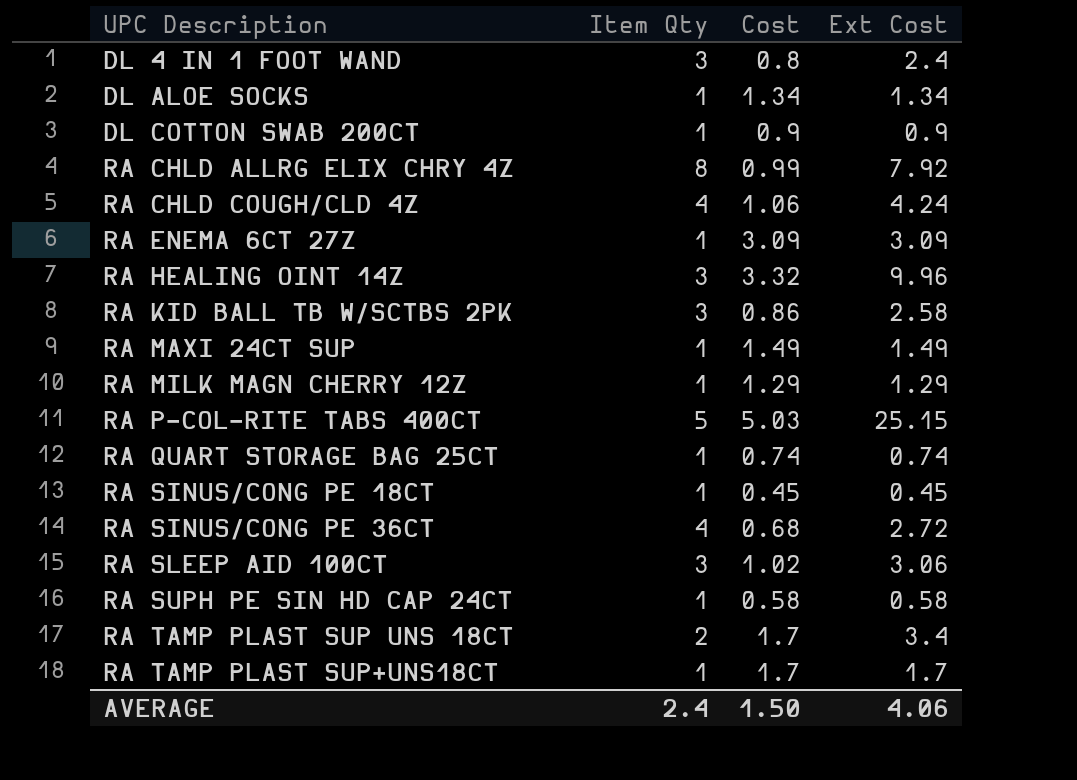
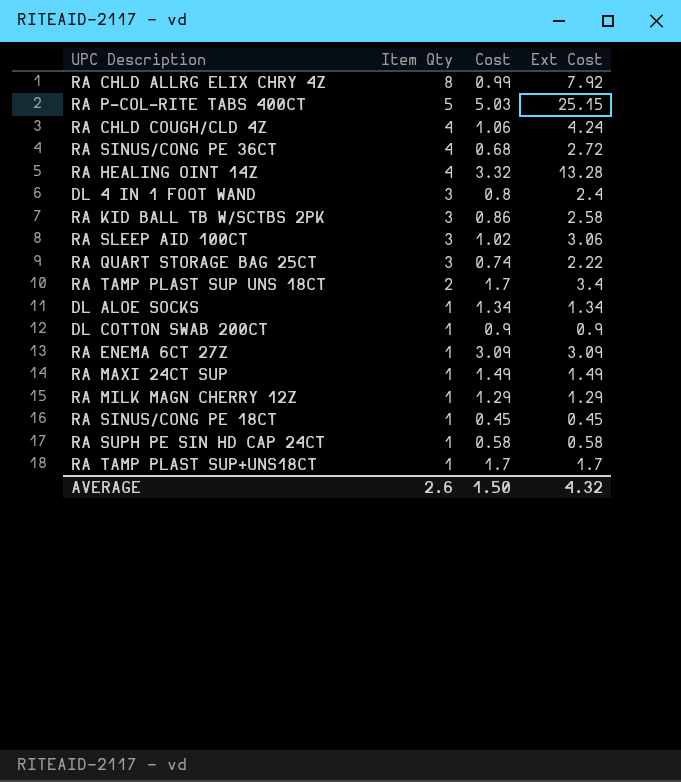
row order: UPC Description ascending -> Item Qty descending
RA HEALING OINT 14Z | Item Qty: 3 -> 4
RA HEALING OINT 14Z | Ext Cost: 9.96 -> 13.28
RA QUART STORAGE BAG 25CT | Item Qty: 1 -> 3
RA QUART STORAGE BAG 25CT | Ext Cost: 0.74 -> 2.22
AVERAGE | Item Qty: 2.4 -> 2.6
AVERAGE | Ext Cost: 4.06 -> 4.32

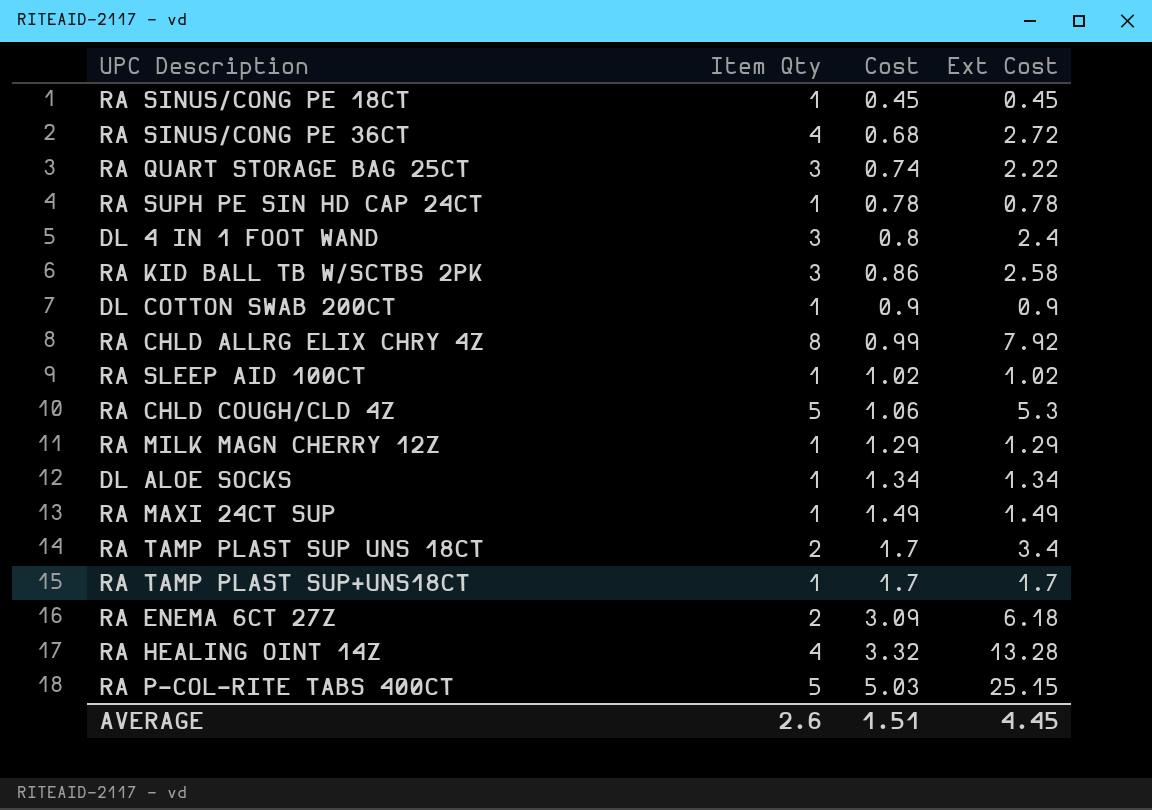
row order: Item Qty descending -> Cost ascending
RA SUPH PE SIN HD CAP 24CT | Cost: 0.58 -> 0.78
RA SUPH PE SIN HD CAP 24CT | Ext Cost: 0.58 -> 0.78
RA SLEEP AID 100CT | Item Qty: 3 -> 1
RA SLEEP AID 100CT | Ext Cost: 3.06 -> 1.02
RA CHLD COUGH/CLD 4Z | Item Qty: 4 -> 5
RA CHLD COUGH/CLD 4Z | Ext Cost: 4.24 -> 5.3
RA ENEMA 6CT 27Z | Item Qty: 1 -> 2
RA ENEMA 6CT 27Z | Ext Cost: 3.09 -> 6.18
AVERAGE | Cost: 1.50 -> 1.51
AVERAGE | Ext Cost: 4.32 -> 4.45

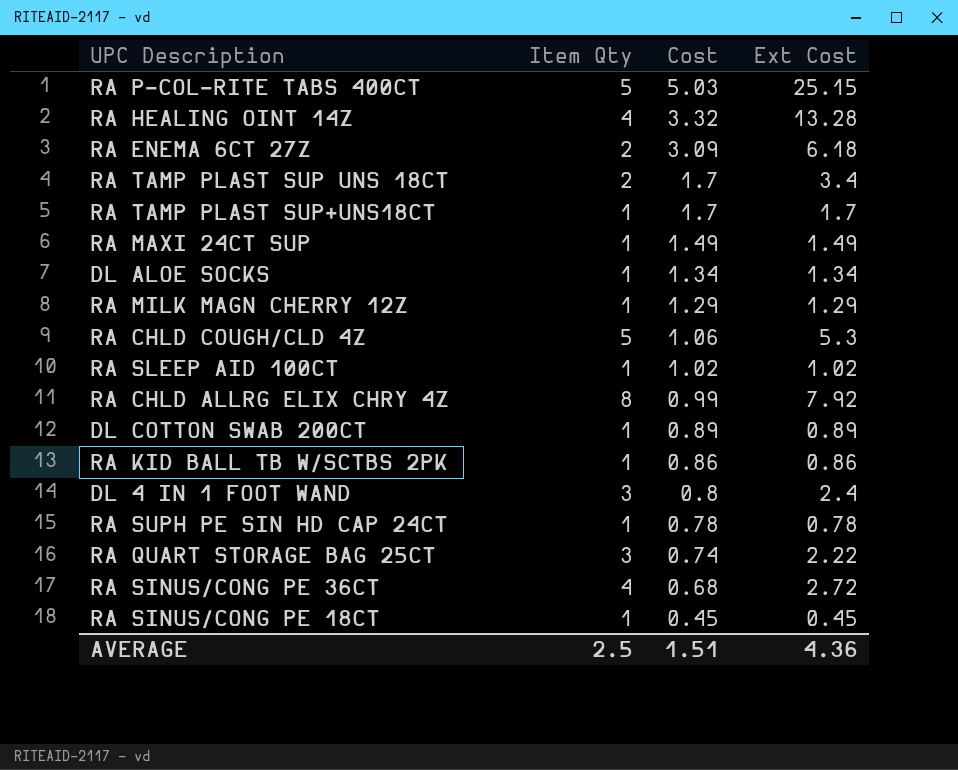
row order: Cost ascending -> Cost descending
DL COTTON SWAB 200CT | Cost: 0.9 -> 0.89
DL COTTON SWAB 200CT | Ext Cost: 0.9 -> 0.89
RA KID BALL TB W/SCTBS 2PK | Item Qty: 3 -> 1
RA KID BALL TB W/SCTBS 2PK | Ext Cost: 2.58 -> 0.86
AVERAGE | Item Qty: 2.6 -> 2.5
AVERAGE | Ext Cost: 4.45 -> 4.36

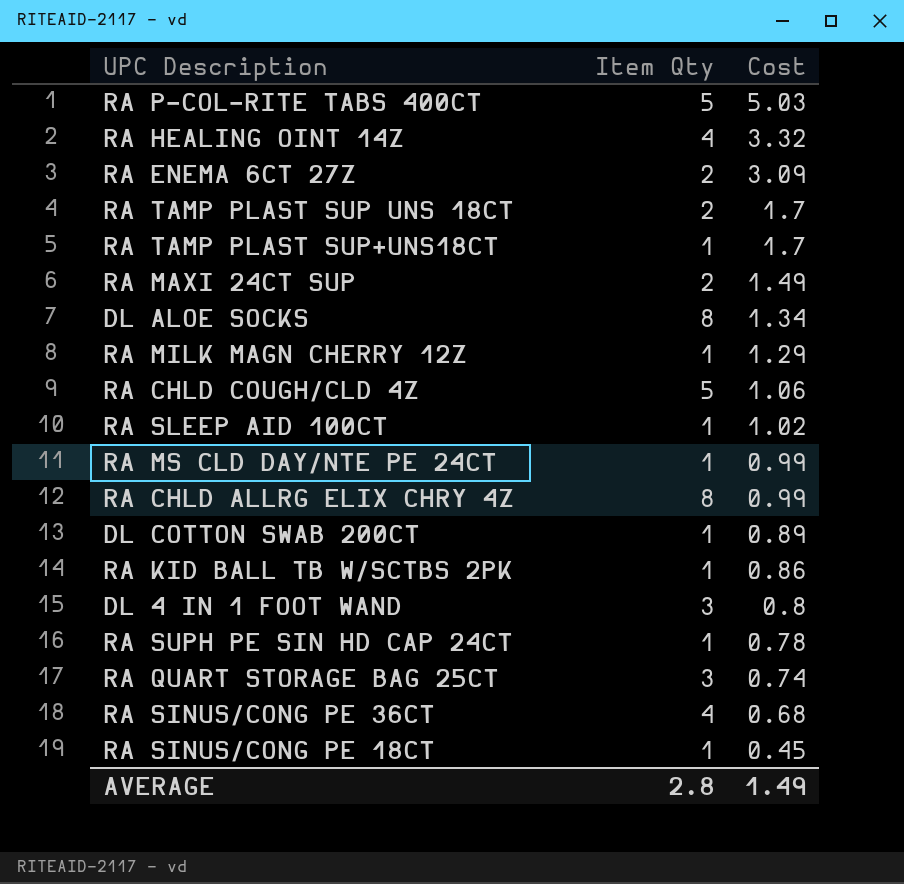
column Ext Cost | formula: [Item Qty] * [Cost] -> none
RA MAXI 24CT SUP | Item Qty: 1 -> 2
DL ALOE SOCKS | Item Qty: 1 -> 8
row RA MS CLD DAY/NTE PE 24CT: none -> 1 | 0.99
AVERAGE | Item Qty: 2.5 -> 2.8
AVERAGE | Cost: 1.51 -> 1.49

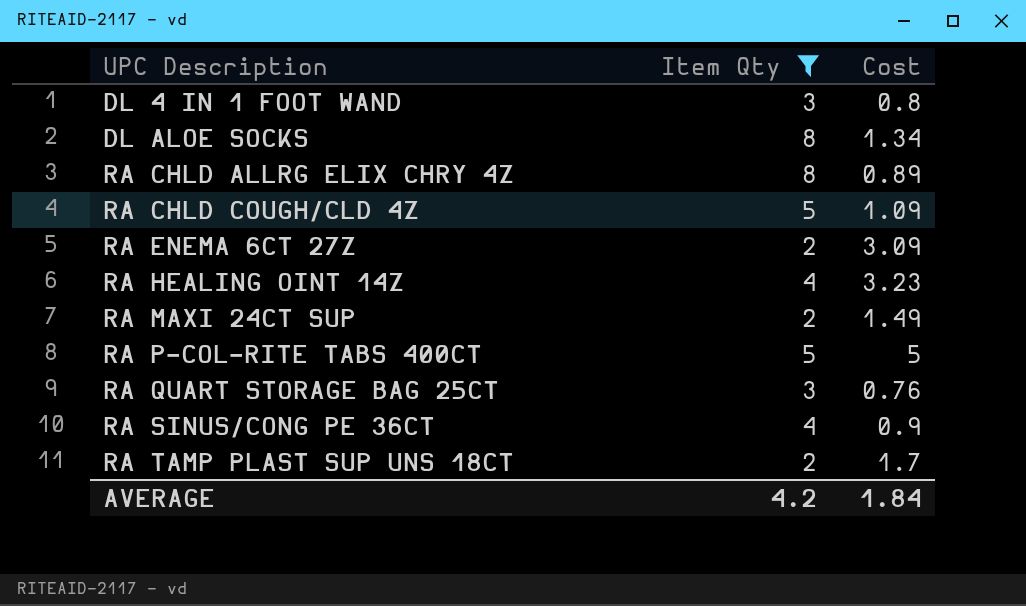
filter: none -> Item Qty != 1
row order: Cost descending -> UPC Description ascending
RA CHLD ALLRG ELIX CHRY 4Z | Cost: 0.99 -> 0.89
RA CHLD COUGH/CLD 4Z | Cost: 1.06 -> 1.09
RA HEALING OINT 14Z | Cost: 3.32 -> 3.23
RA P-COL-RITE TABS 400CT | Cost: 5.03 -> 5
RA QUART STORAGE BAG 25CT | Cost: 0.74 -> 0.76
RA SINUS/CONG PE 36CT | Cost: 0.68 -> 0.9
AVERAGE | Item Qty: 2.8 -> 4.2
AVERAGE | Cost: 1.49 -> 1.84

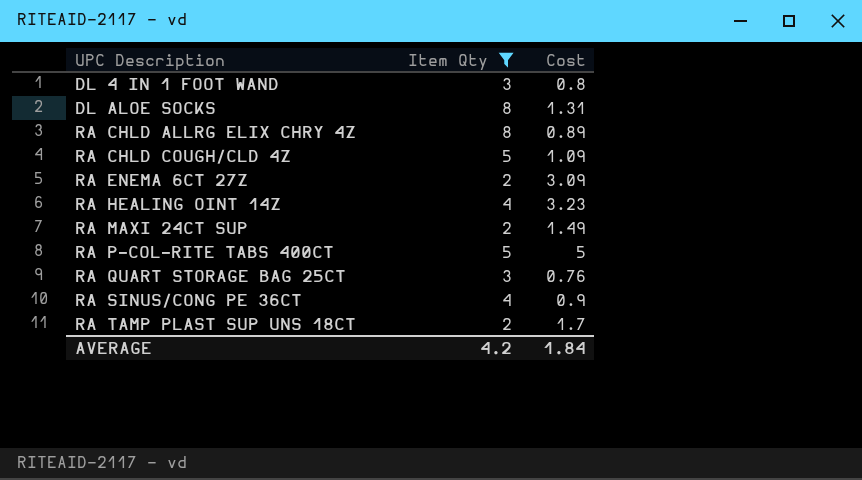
DL ALOE SOCKS | Cost: 1.34 -> 1.31

